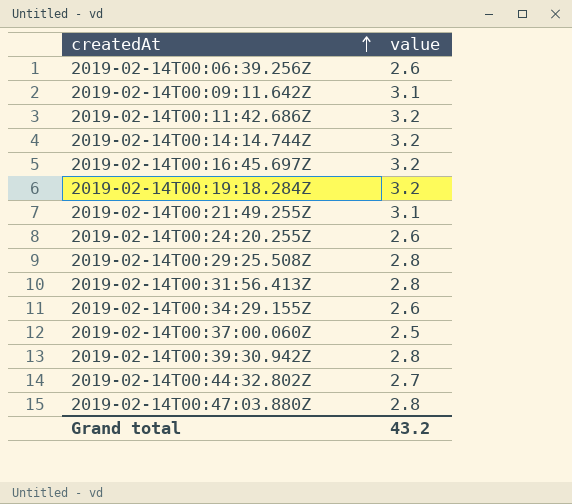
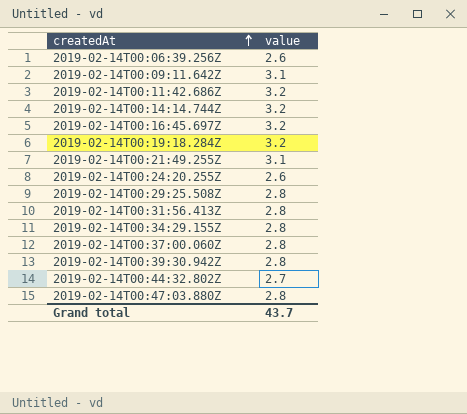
2019-02-14T00:34:29.155Z | value: 2.6 -> 2.8
2019-02-14T00:37:00.060Z | value: 2.5 -> 2.8
Grand total | value: 43.2 -> 43.7

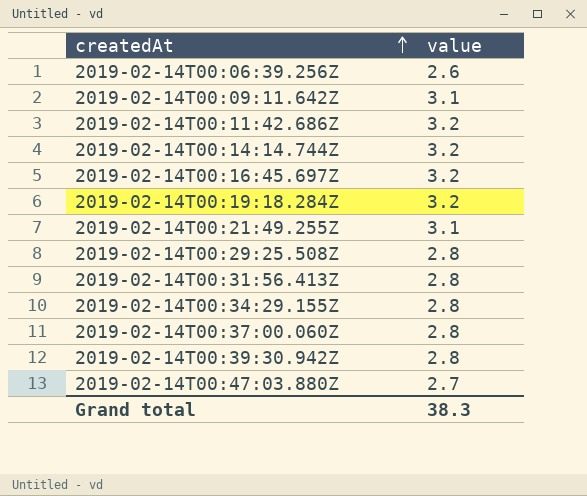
row 2019-02-14T00:24:20.255Z: 2.6 -> none
row 2019-02-14T00:44:32.802Z: 2.7 -> none
2019-02-14T00:47:03.880Z | value: 2.8 -> 2.7
Grand total | value: 43.7 -> 38.3

